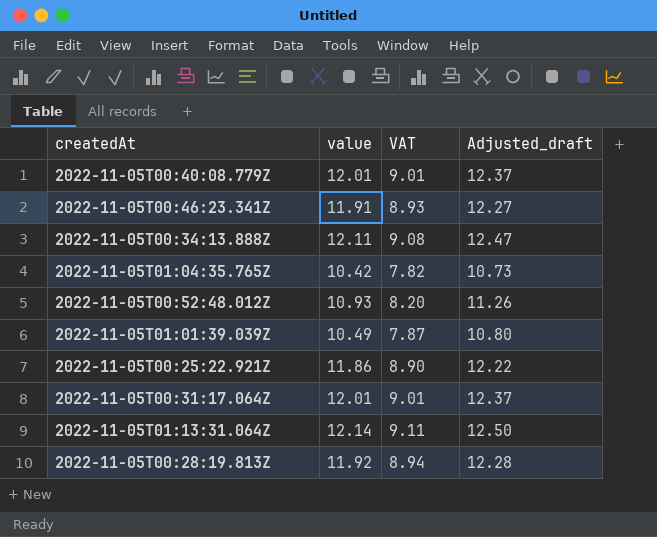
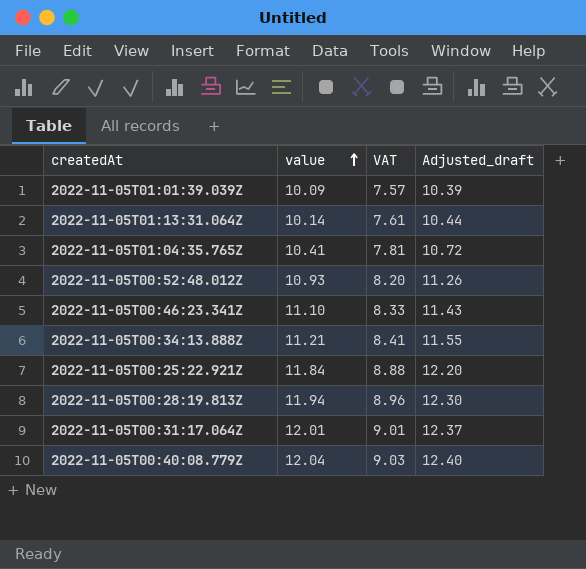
row order: none -> value ascending
2022-11-05T01:01:39.039Z | value: 10.49 -> 10.09
2022-11-05T01:01:39.039Z | VAT: 7.87 -> 7.57
2022-11-05T01:01:39.039Z | Adjusted_draft: 10.80 -> 10.39
2022-11-05T01:13:31.064Z | value: 12.14 -> 10.14
2022-11-05T01:13:31.064Z | VAT: 9.11 -> 7.61
2022-11-05T01:13:31.064Z | Adjusted_draft: 12.50 -> 10.44
2022-11-05T01:04:35.765Z | value: 10.42 -> 10.41
2022-11-05T01:04:35.765Z | VAT: 7.82 -> 7.81
2022-11-05T01:04:35.765Z | Adjusted_draft: 10.73 -> 10.72
2022-11-05T00:46:23.341Z | value: 11.91 -> 11.10
2022-11-05T00:46:23.341Z | VAT: 8.93 -> 8.33
2022-11-05T00:46:23.341Z | Adjusted_draft: 12.27 -> 11.43
2022-11-05T00:34:13.888Z | value: 12.11 -> 11.21
2022-11-05T00:34:13.888Z | VAT: 9.08 -> 8.41
2022-11-05T00:34:13.888Z | Adjusted_draft: 12.47 -> 11.55
2022-11-05T00:25:22.921Z | value: 11.86 -> 11.84
2022-11-05T00:25:22.921Z | VAT: 8.90 -> 8.88
2022-11-05T00:25:22.921Z | Adjusted_draft: 12.22 -> 12.20
2022-11-05T00:28:19.813Z | value: 11.92 -> 11.94
2022-11-05T00:28:19.813Z | VAT: 8.94 -> 8.96
2022-11-05T00:28:19.813Z | Adjusted_draft: 12.28 -> 12.30
2022-11-05T00:40:08.779Z | value: 12.01 -> 12.04
2022-11-05T00:40:08.779Z | VAT: 9.01 -> 9.03
2022-11-05T00:40:08.779Z | Adjusted_draft: 12.37 -> 12.40

